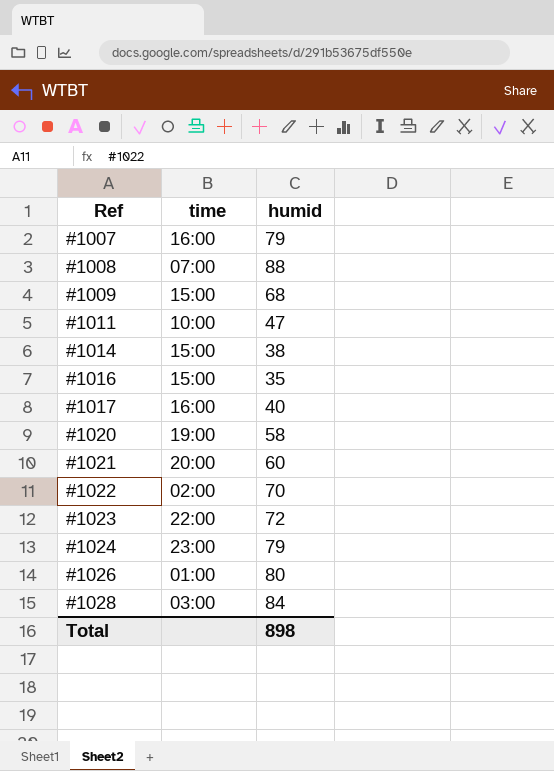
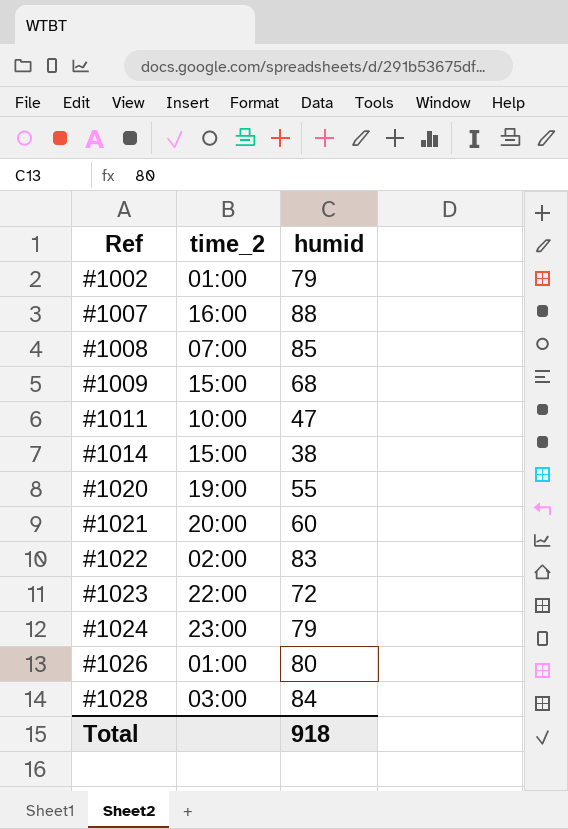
column name: time -> time_2
row #1016: 15:00 | 35 -> none
row #1017: 16:00 | 40 -> none
row #1002: none -> 01:00 | 79
#1007 | humid: 79 -> 88
#1008 | humid: 88 -> 85
#1020 | humid: 58 -> 55
#1022 | humid: 70 -> 83
Total | humid: 898 -> 918

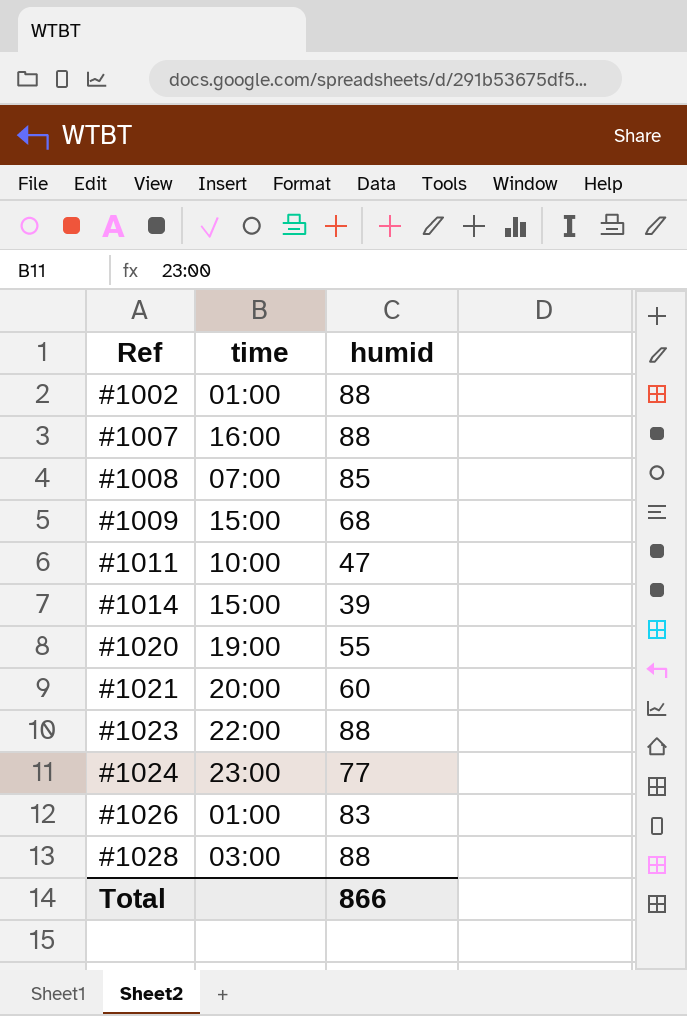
column name: time_2 -> time
row #1022: 02:00 | 83 -> none
#1002 | humid: 79 -> 88
#1014 | humid: 38 -> 39
#1023 | humid: 72 -> 88
#1024 | humid: 79 -> 77
#1026 | humid: 80 -> 83
#1028 | humid: 84 -> 88
Total | humid: 918 -> 866

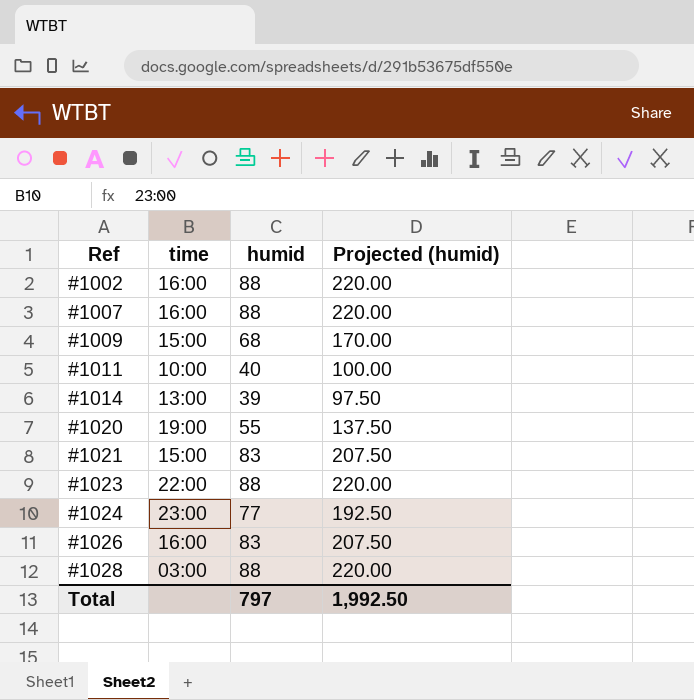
column Projected (humid) | formula: none -> [humid] * 2.5
row #1008: 07:00 | 85 -> none
#1002 | time: 01:00 -> 16:00
#1011 | humid: 47 -> 40
#1014 | time: 15:00 -> 13:00
#1021 | time: 20:00 -> 15:00
#1021 | humid: 60 -> 83
#1026 | time: 01:00 -> 16:00
Total | humid: 866 -> 797

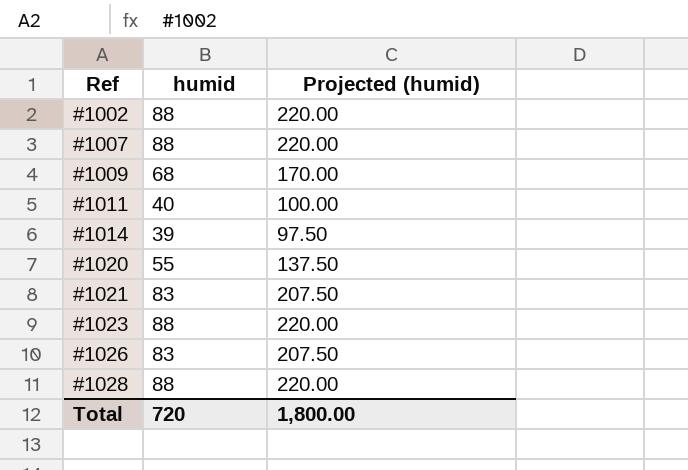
column time | position: 2 -> none
row #1024: 23:00 | 77 | 192.50 -> none
Total | humid: 797 -> 720
Total | Projected (humid): 1,992.50 -> 1,800.00

